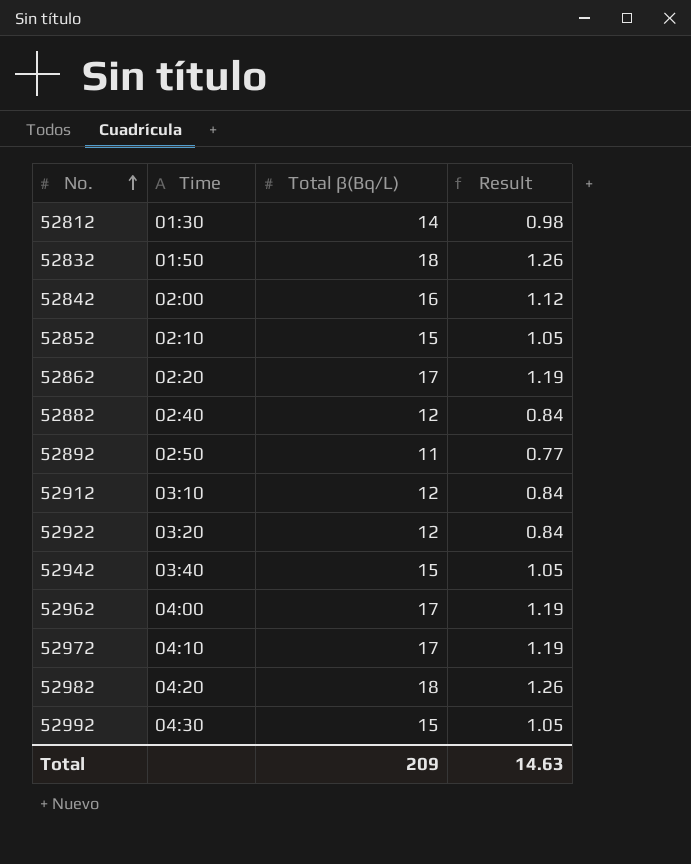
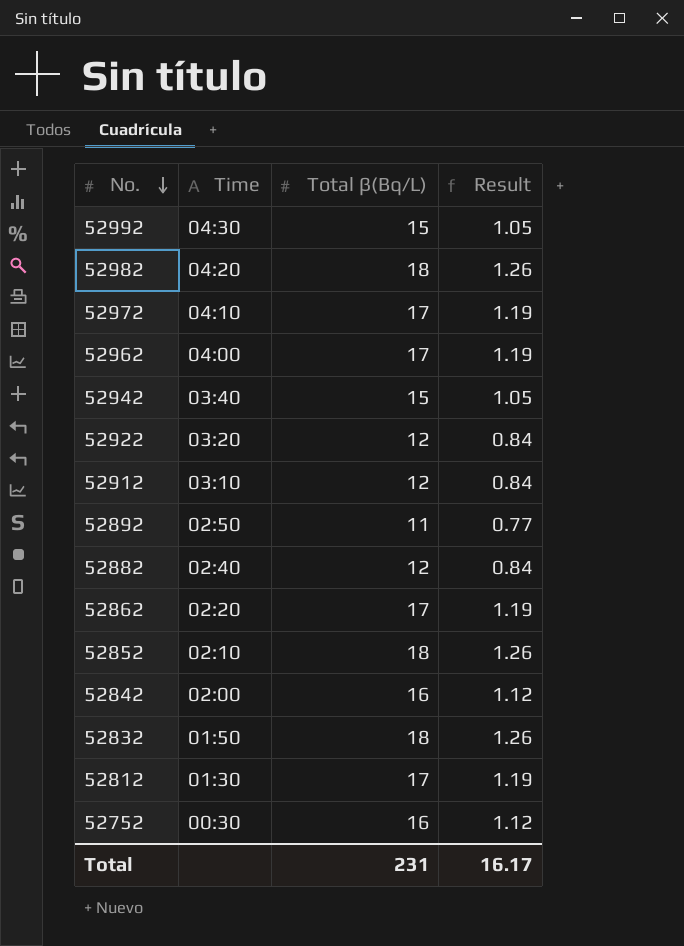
row order: No. ascending -> No. descending
52852 | Total β(Bq/L): 15 -> 18
52852 | Result: 1.05 -> 1.26
52812 | Total β(Bq/L): 14 -> 17
52812 | Result: 0.98 -> 1.19
row 52752: none -> 00:30 | 16 | 1.12
Total | Total β(Bq/L): 209 -> 231
Total | Result: 14.63 -> 16.17

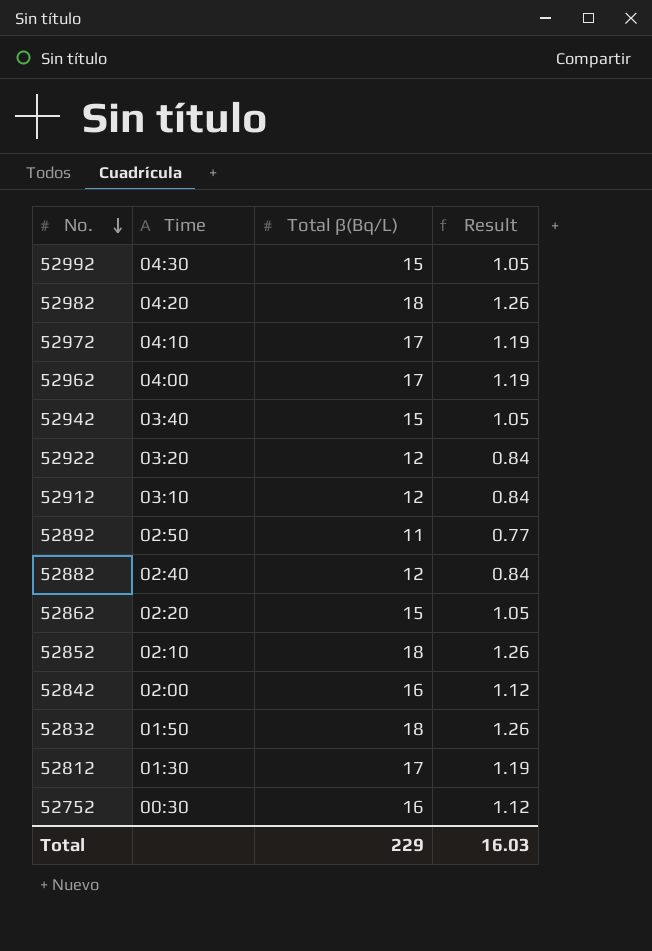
52862 | Total β(Bq/L): 17 -> 15
52862 | Result: 1.19 -> 1.05
Total | Total β(Bq/L): 231 -> 229
Total | Result: 16.17 -> 16.03

